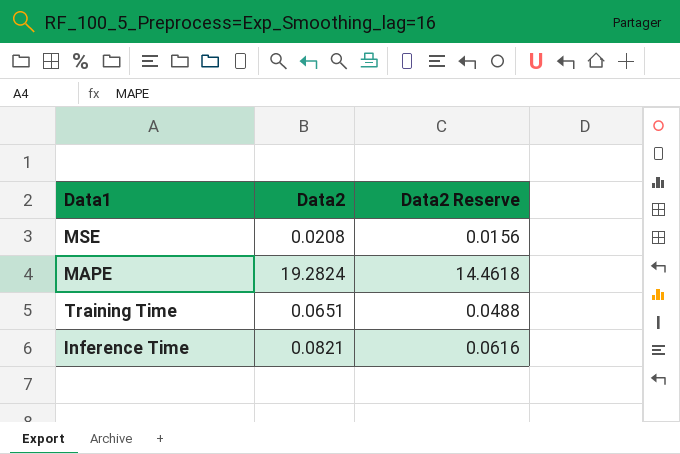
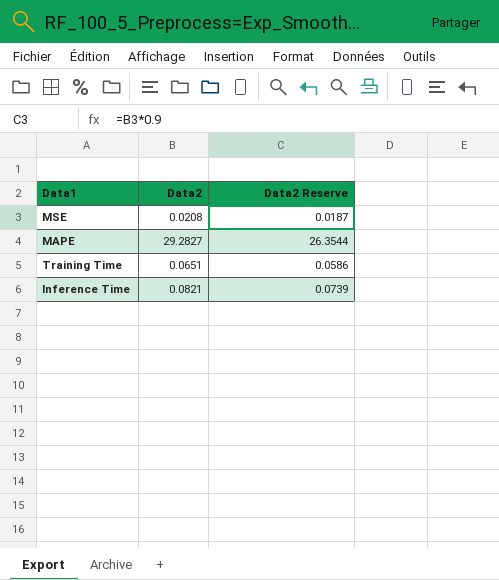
column Data2 Reserve | formula: [Data2] * 0.75 -> [Data2] * 0.9
MAPE | Data2: 19.2824 -> 29.2827

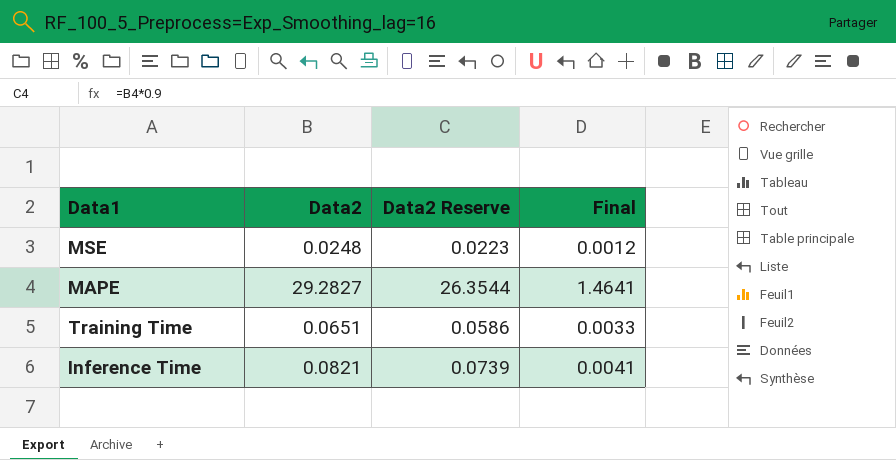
column Final | formula: none -> [Data2] * 0.05
MSE | Data2: 0.0208 -> 0.0248
MSE | Data2 Reserve: 0.0187 -> 0.0223

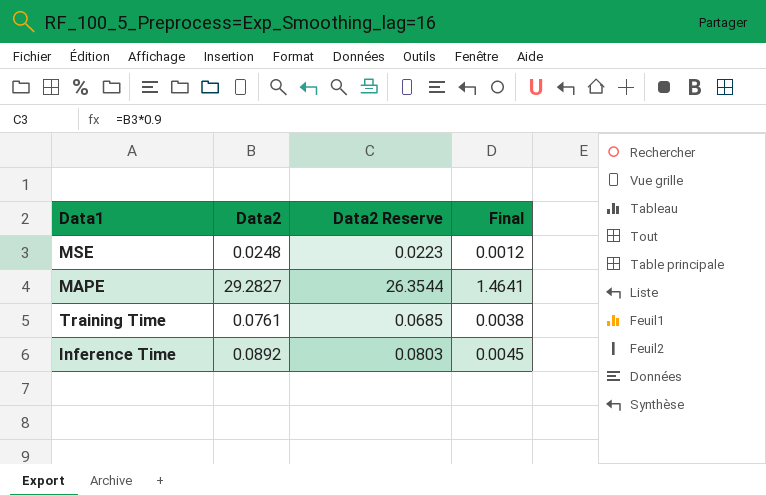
Training Time | Data2: 0.0651 -> 0.0761
Training Time | Data2 Reserve: 0.0586 -> 0.0685
Training Time | Final: 0.0033 -> 0.0038
Inference Time | Data2: 0.0821 -> 0.0892
Inference Time | Data2 Reserve: 0.0739 -> 0.0803
Inference Time | Final: 0.0041 -> 0.0045

